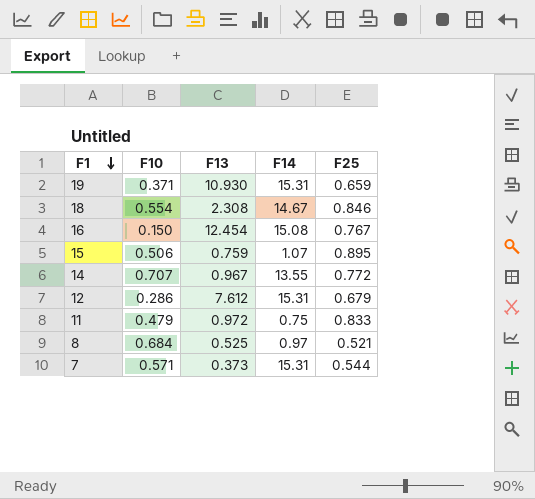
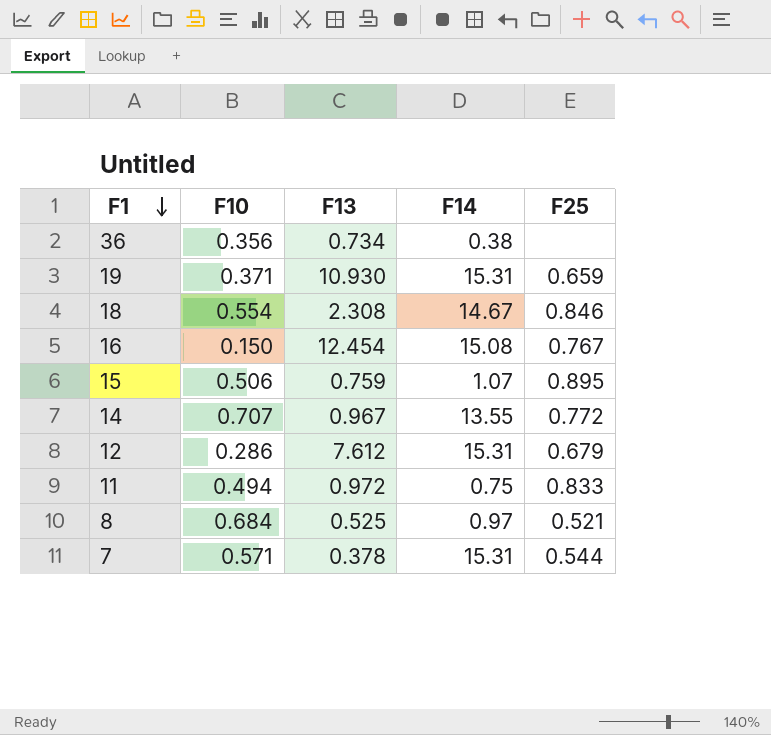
row 36: none -> 0.356 | 0.734 | 0.38 | none
11 | F10: 0.479 -> 0.494
7 | F13: 0.373 -> 0.378

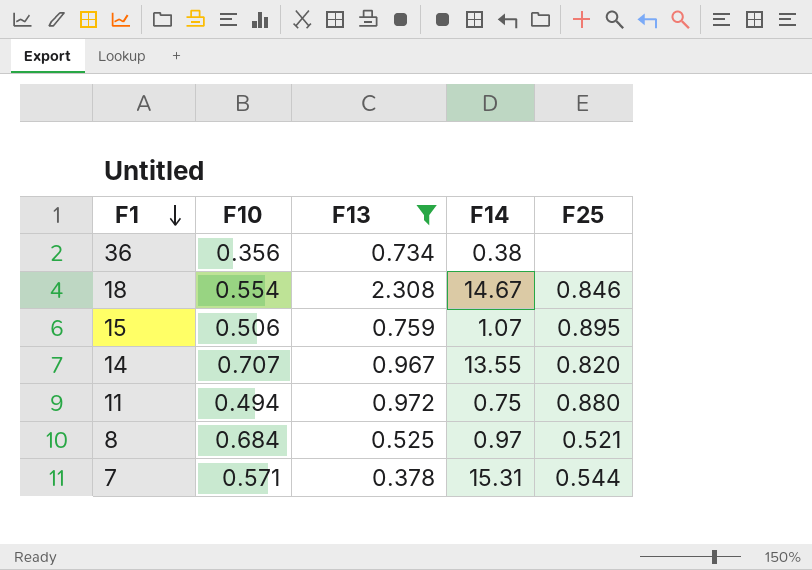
filter: none -> F13 <= 2.308
14 | F25: 0.772 -> 0.820
11 | F25: 0.833 -> 0.880

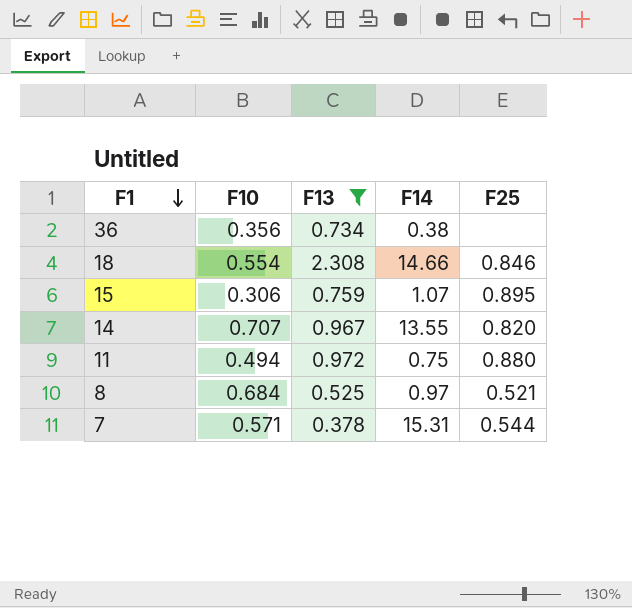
18 | F14: 14.67 -> 14.66
15 | F10: 0.506 -> 0.306

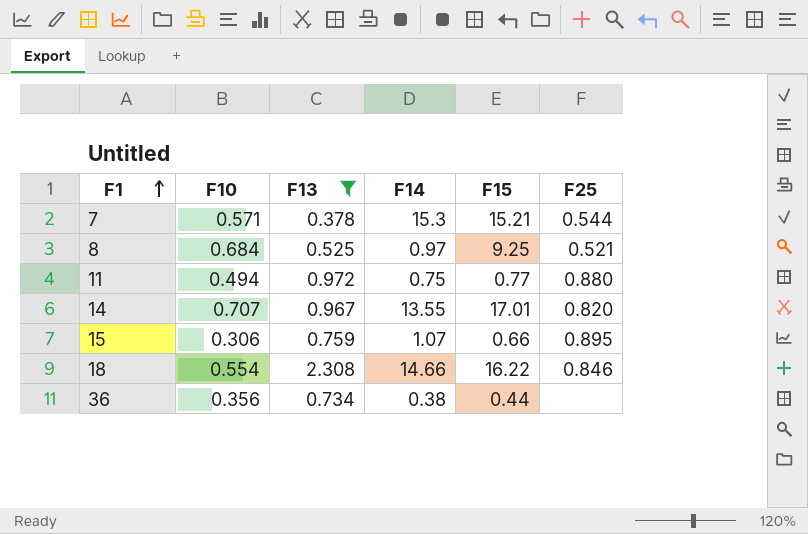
row order: F1 descending -> F1 ascending
column F15 | position: none -> 5
7 | F14: 15.31 -> 15.3

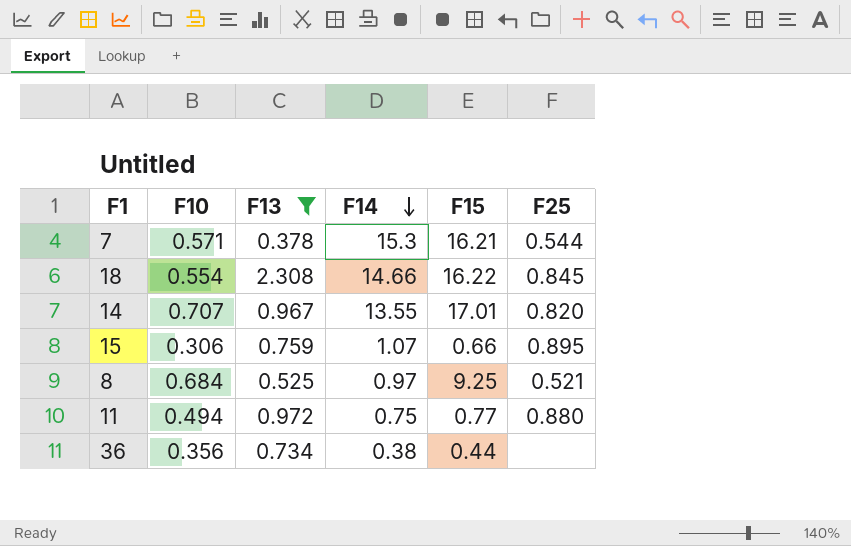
row order: F1 ascending -> F14 descending
7 | F15: 15.21 -> 16.21
18 | F25: 0.846 -> 0.845

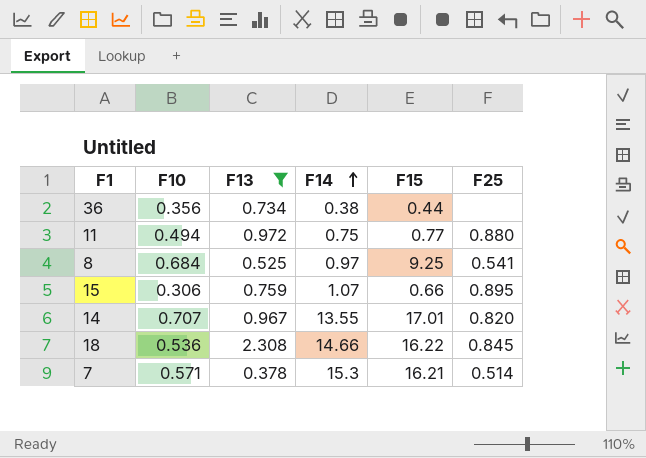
row order: F14 descending -> F14 ascending
8 | F25: 0.521 -> 0.541
18 | F10: 0.554 -> 0.536
7 | F25: 0.544 -> 0.514

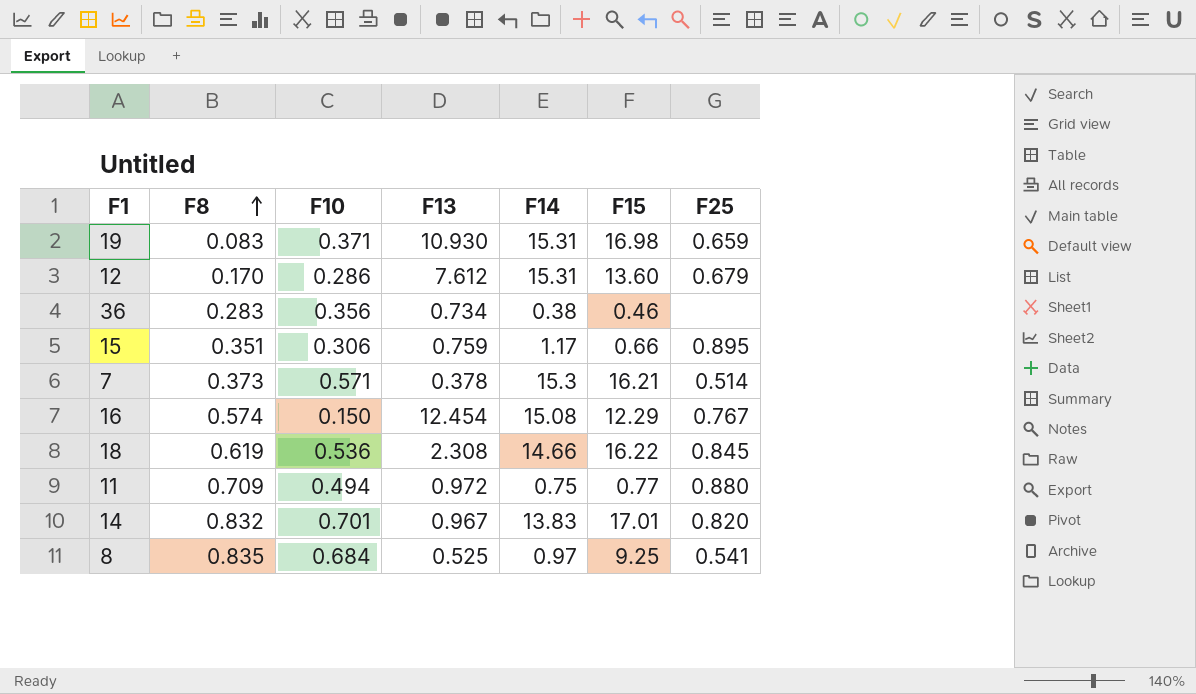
filter: F13 <= 2.308 -> none
row order: F14 ascending -> F8 ascending
column F8 | position: none -> 2
36 | F15: 0.44 -> 0.46
15 | F14: 1.07 -> 1.17
14 | F10: 0.707 -> 0.701
14 | F14: 13.55 -> 13.83

